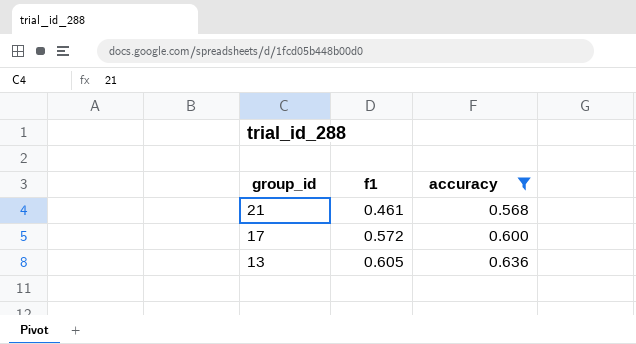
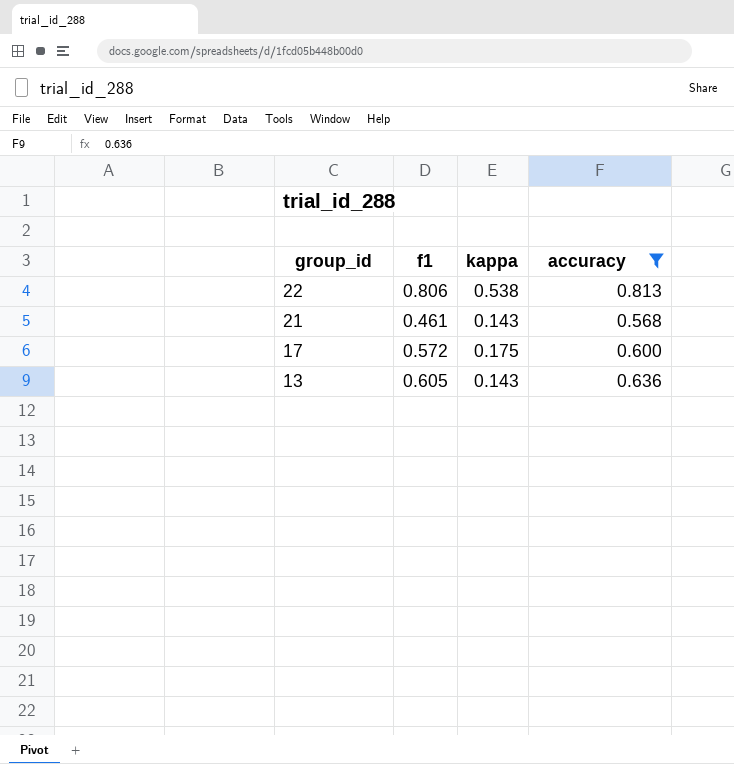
column kappa | position: none -> 3
row 22: none -> 0.806 | 0.538 | 0.813

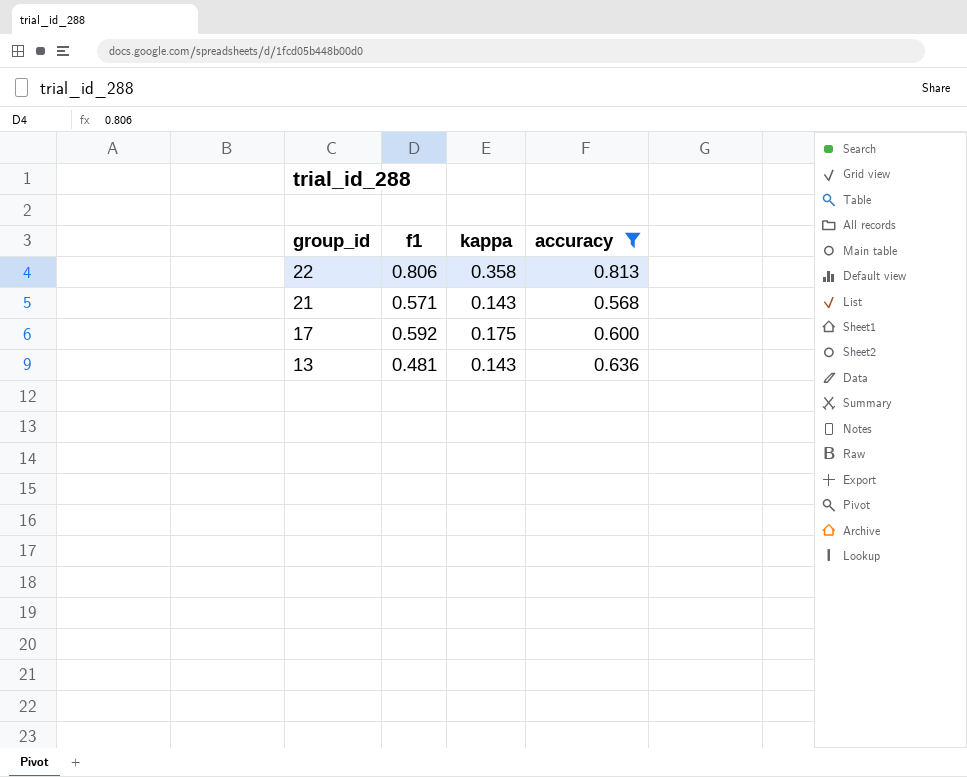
22 | kappa: 0.538 -> 0.358
21 | f1: 0.461 -> 0.571
17 | f1: 0.572 -> 0.592
13 | f1: 0.605 -> 0.481

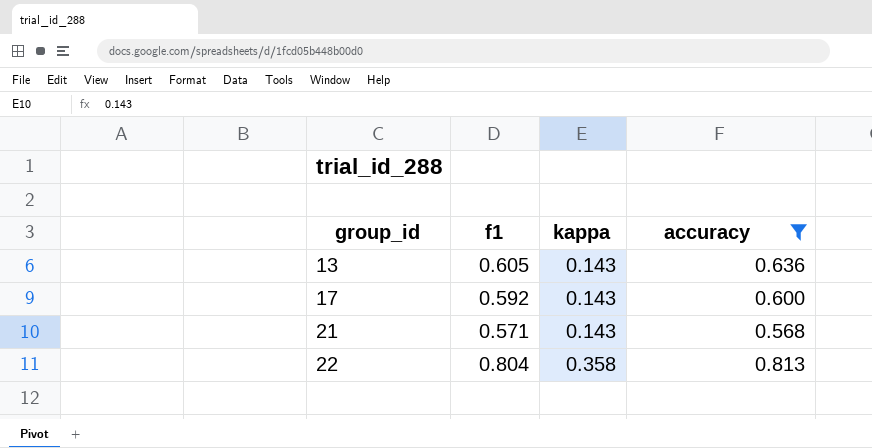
row order: group_id descending -> group_id ascending
13 | f1: 0.481 -> 0.605
17 | kappa: 0.175 -> 0.143
22 | f1: 0.806 -> 0.804

